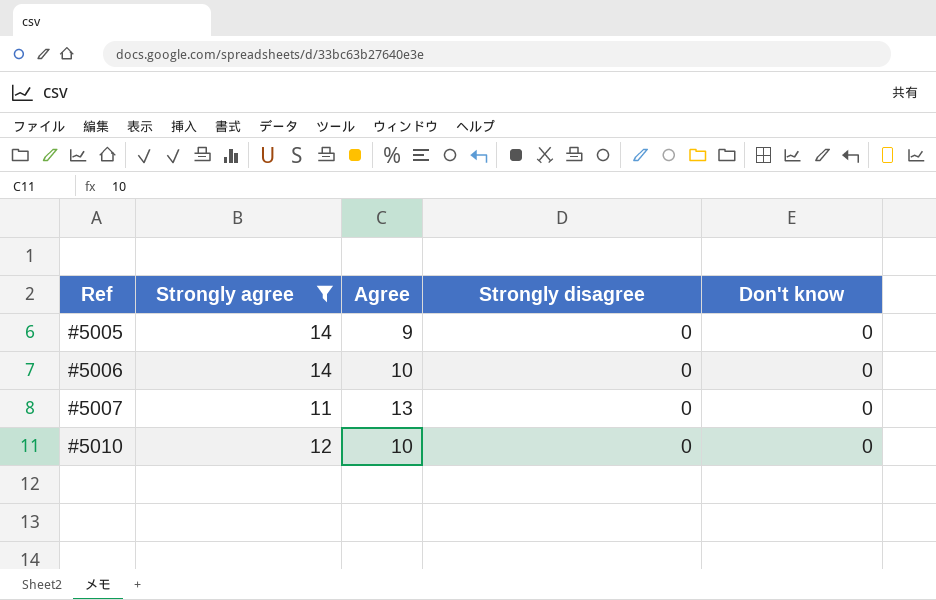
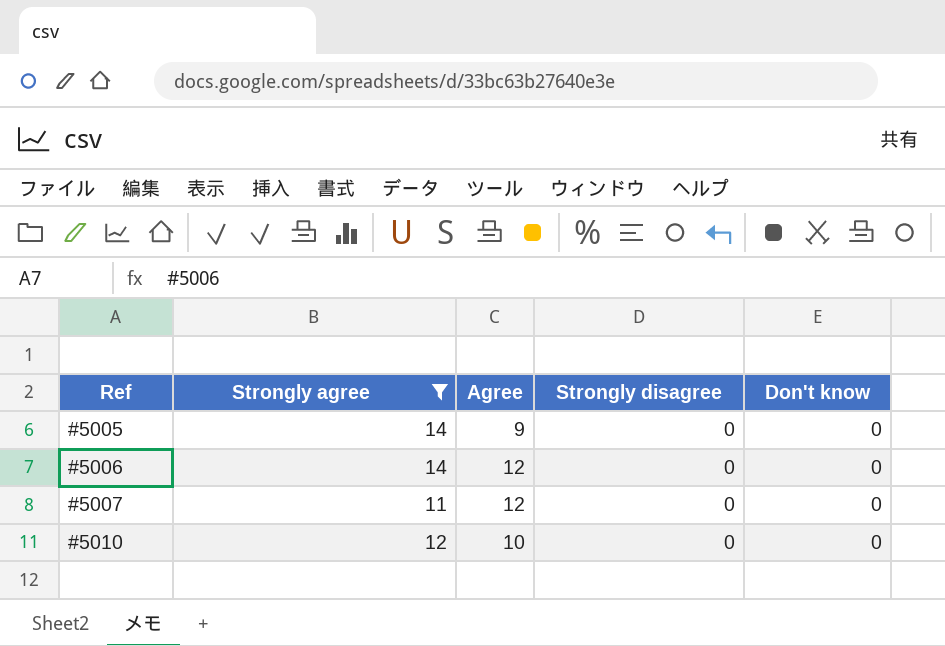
#5006 | Agree: 10 -> 12
#5007 | Agree: 13 -> 12

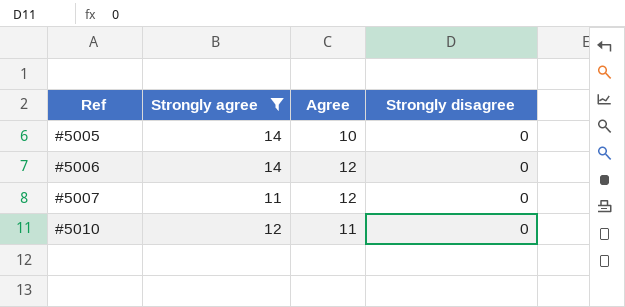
column Don't know | position: 5 -> none
#5005 | Agree: 9 -> 10
#5010 | Agree: 10 -> 11

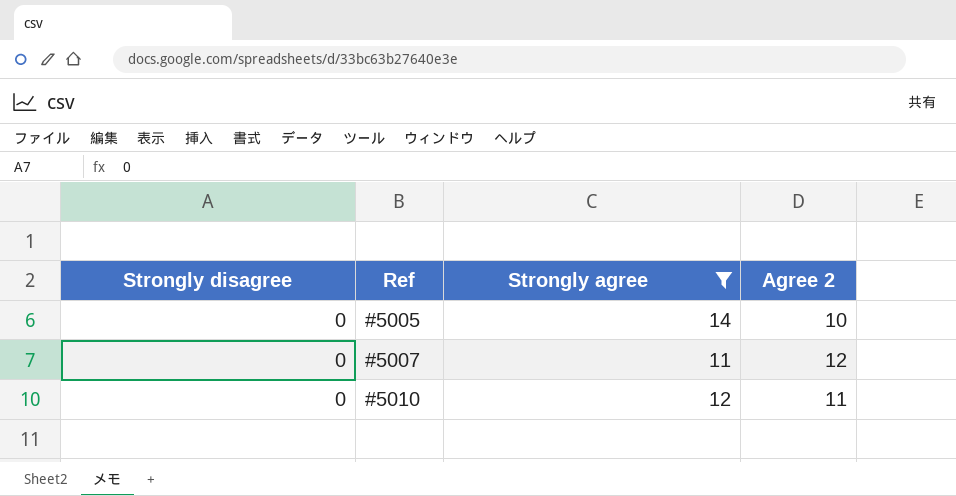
column Strongly disagree | position: 4 -> 1
column name: Agree -> Agree 2
row #5006: 14 | 12 | 0 -> none

